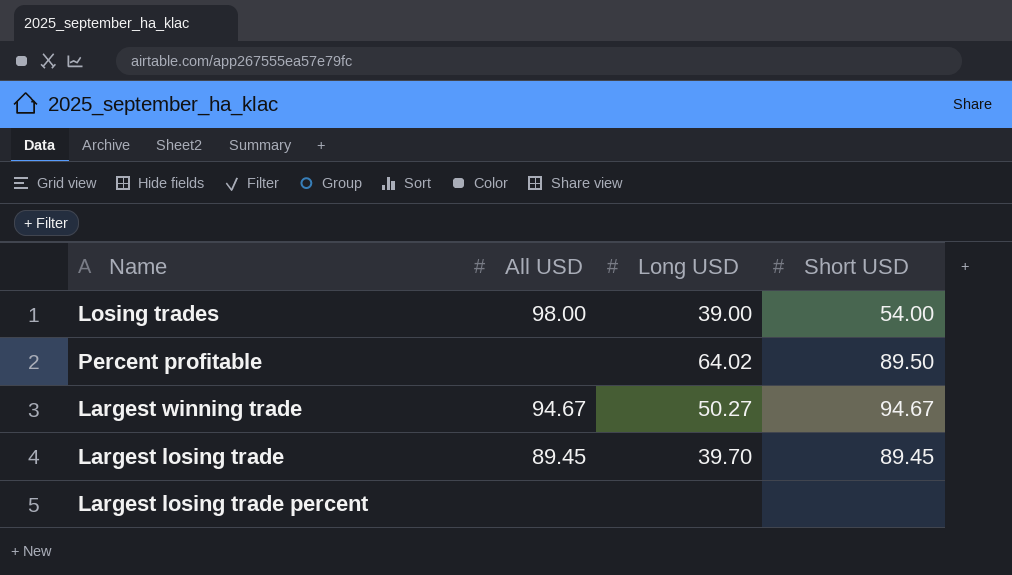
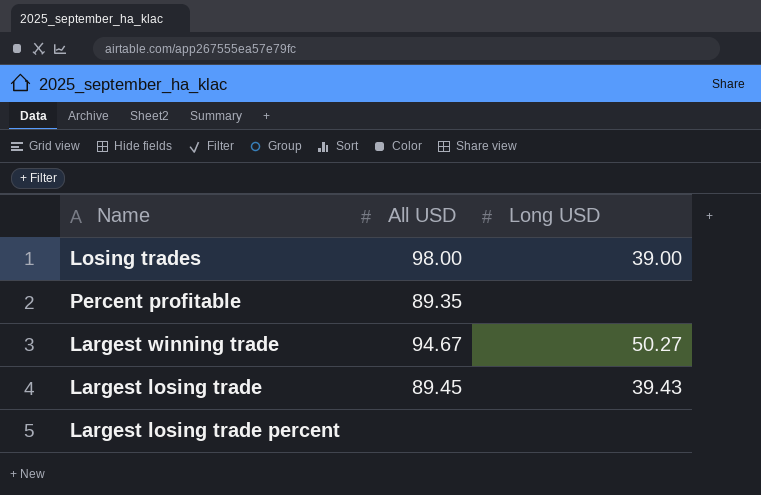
column Short USD | position: 4 -> none
Percent profitable | All USD: none -> 89.35
Percent profitable | Long USD: 64.02 -> none
Largest losing trade | Long USD: 39.70 -> 39.43

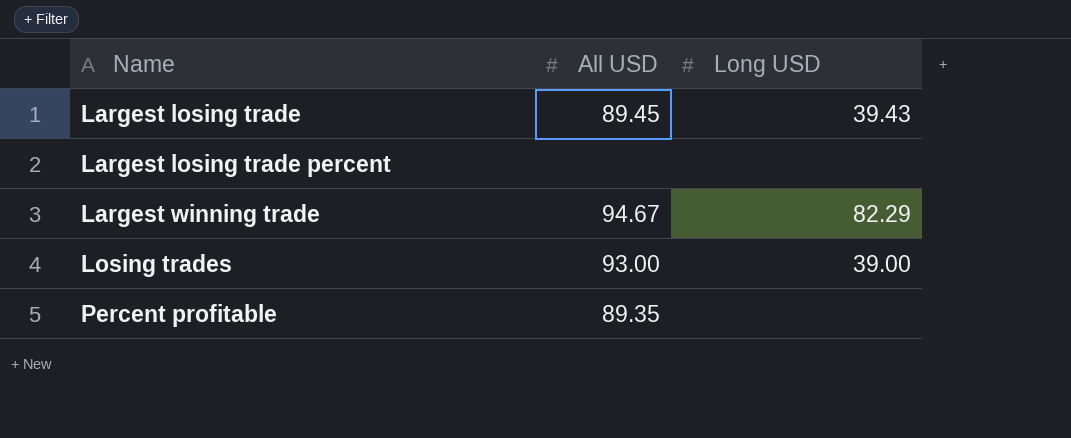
row order: none -> Name ascending
Largest winning trade | Long USD: 50.27 -> 82.29
Losing trades | All USD: 98.00 -> 93.00

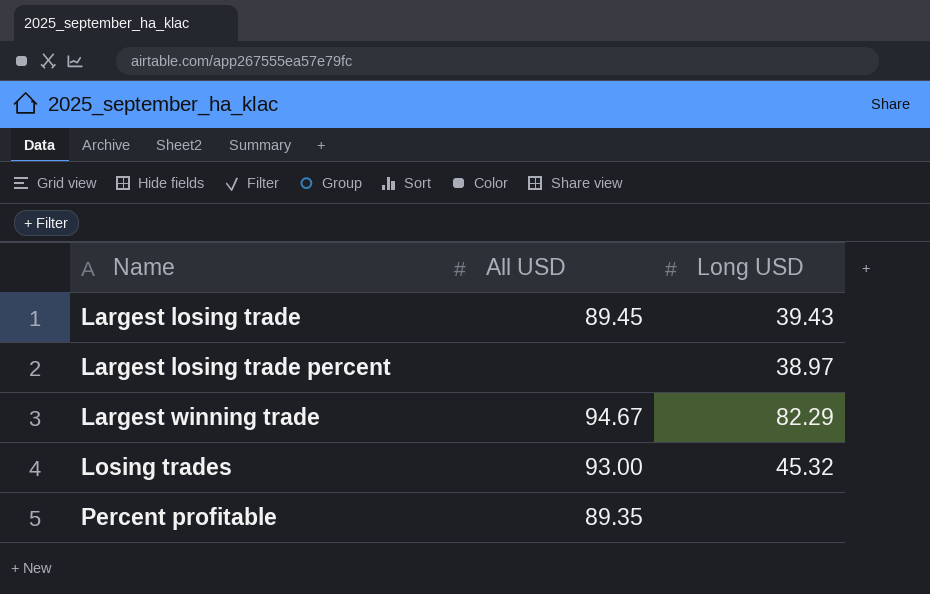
Largest losing trade percent | Long USD: none -> 38.97
Losing trades | Long USD: 39.00 -> 45.32

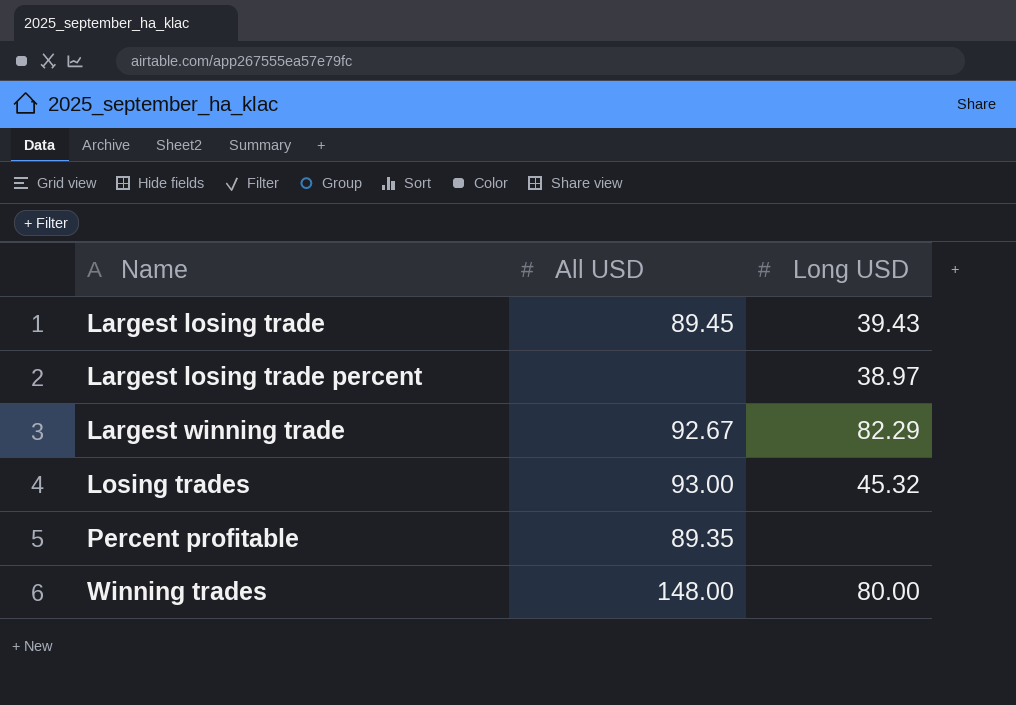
Largest winning trade | All USD: 94.67 -> 92.67
row Winning trades: none -> 148.00 | 80.00

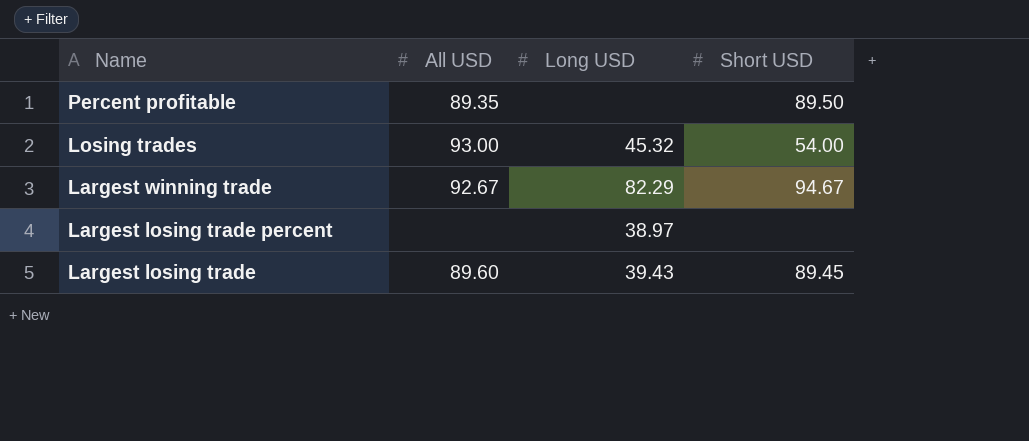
row order: Name ascending -> Name descending
column Short USD | position: none -> 4
row Winning trades: 148.00 | 80.00 -> none
Largest losing trade | All USD: 89.45 -> 89.60

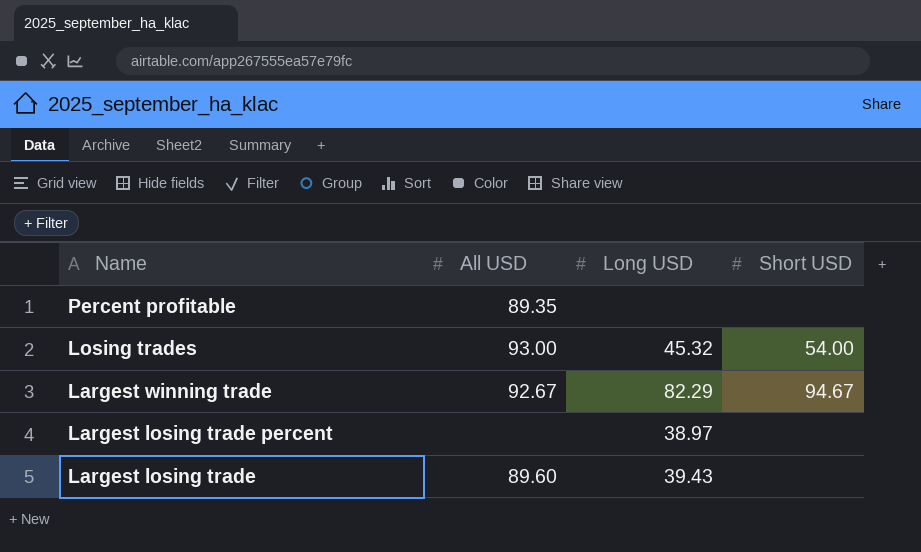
Percent profitable | Short USD: 89.50 -> none
Largest losing trade | Short USD: 89.45 -> none

